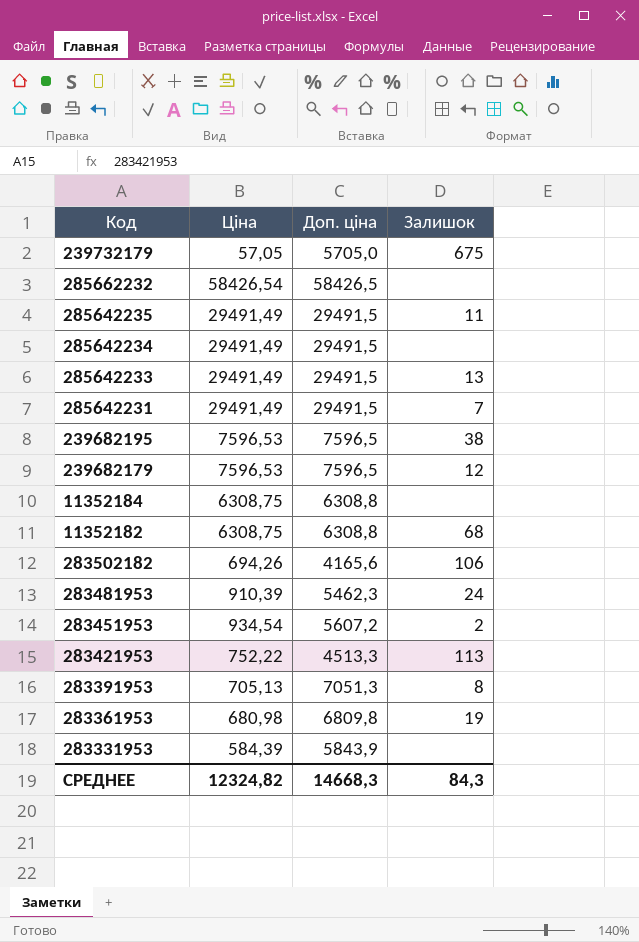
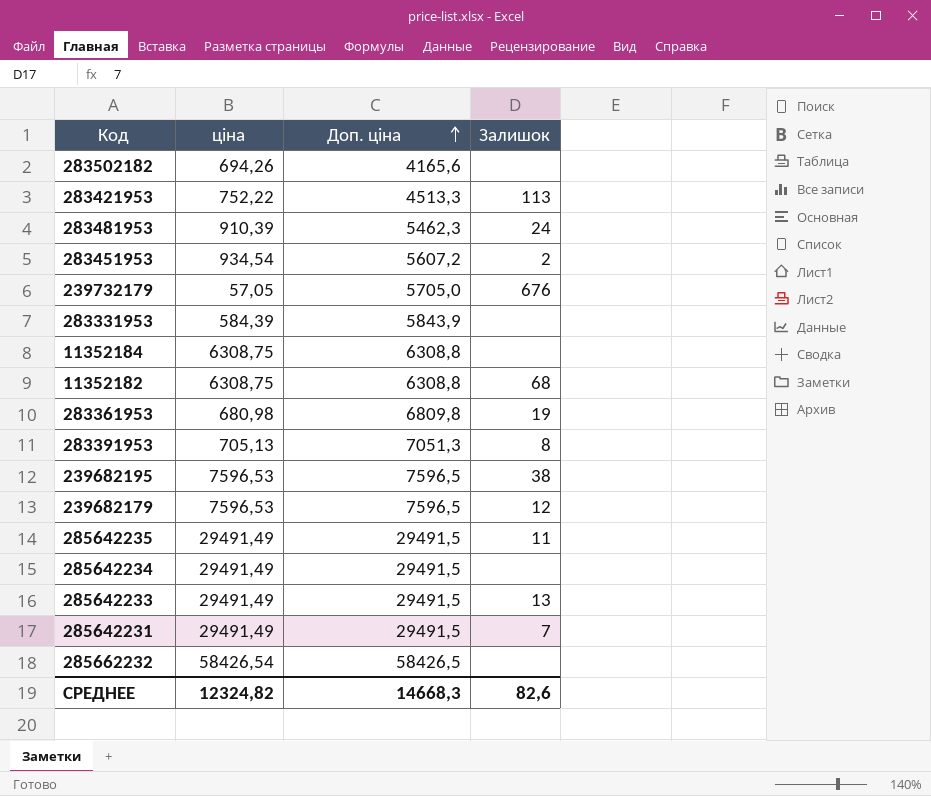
row order: none -> Доп. ціна ascending
column name: Ціна -> ціна
283502182 | Залишок: 106 -> none
239732179 | Залишок: 675 -> 676
СРЕДНЕЕ | Залишок: 84,3 -> 82,6

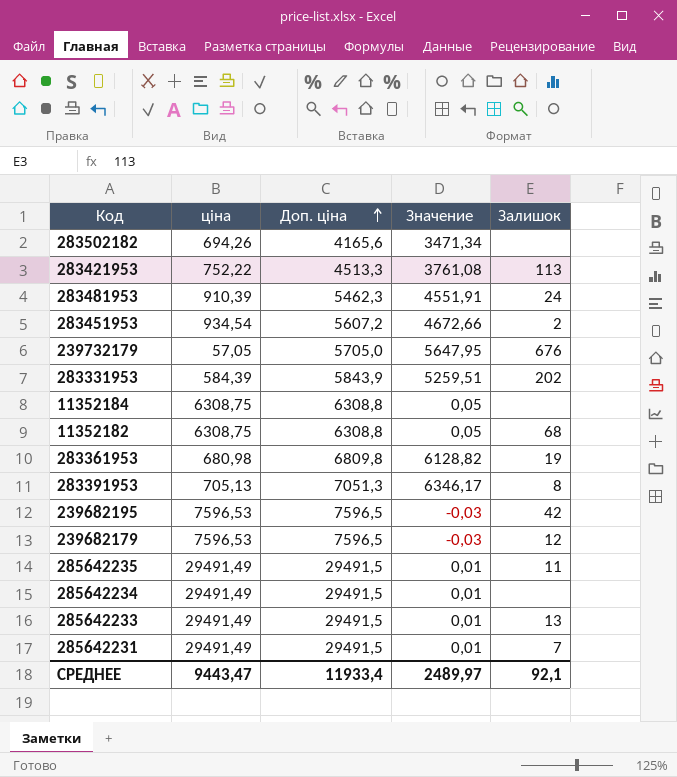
column Значение | formula: none -> [Доп. ціна] - [ціна]
row 285662232: 58426,54 | 58426,5 | none -> none
283331953 | Залишок: none -> 202
239682195 | Залишок: 38 -> 42
СРЕДНЕЕ | ціна: 12324,82 -> 9443,47
СРЕДНЕЕ | Доп. ціна: 14668,3 -> 11933,4
СРЕДНЕЕ | Залишок: 82,6 -> 92,1

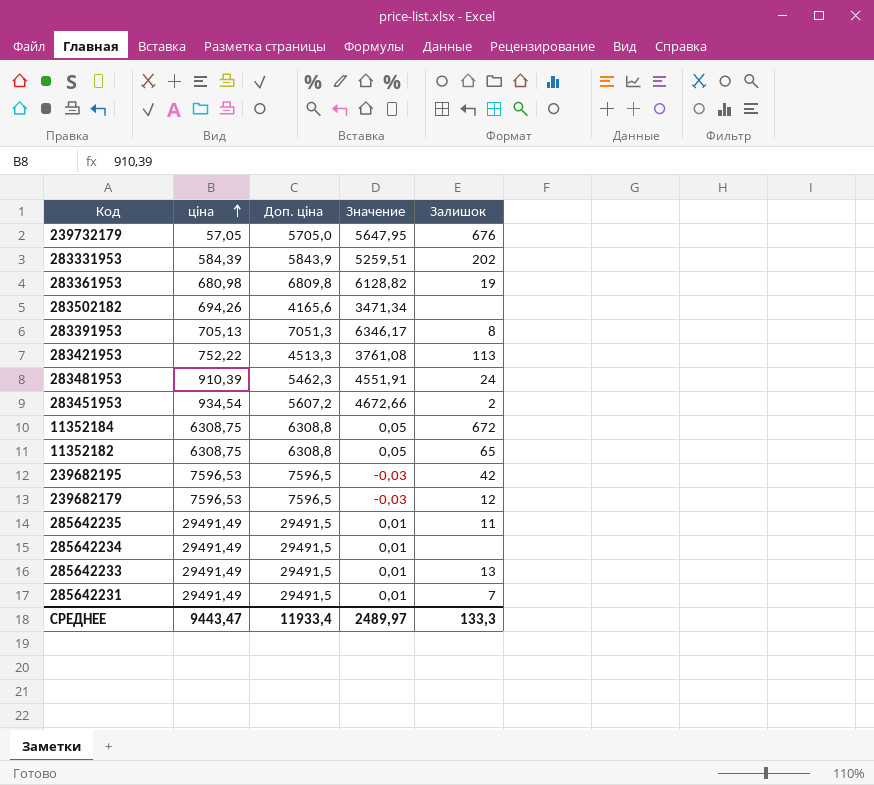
row order: Доп. ціна ascending -> ціна ascending
11352184 | Залишок: none -> 672
11352182 | Залишок: 68 -> 65
СРЕДНЕЕ | Залишок: 92,1 -> 133,3

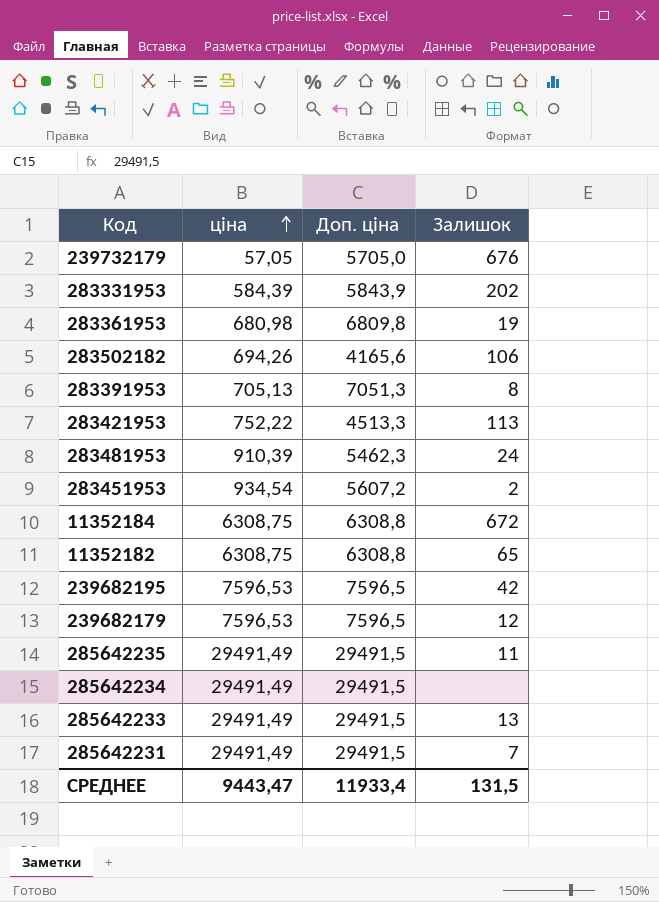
column Значение | formula: [Доп. ціна] - [ціна] -> none
283502182 | Залишок: none -> 106
СРЕДНЕЕ | Залишок: 133,3 -> 131,5

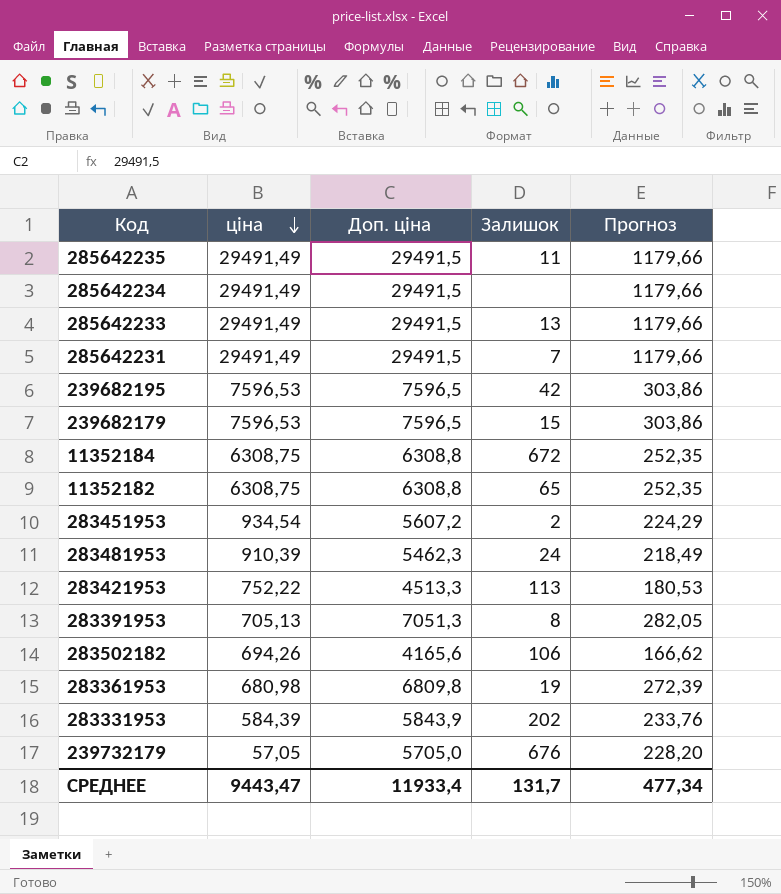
row order: ціна ascending -> ціна descending
column Прогноз | formula: none -> [Доп. ціна] * 0,04
239682179 | Залишок: 12 -> 15
СРЕДНЕЕ | Залишок: 131,5 -> 131,7

